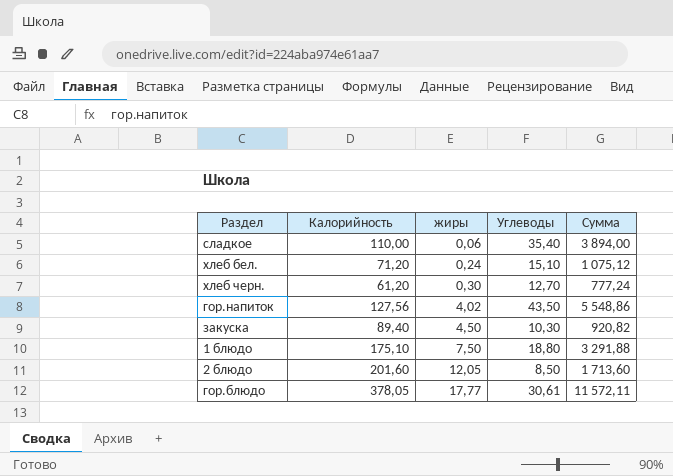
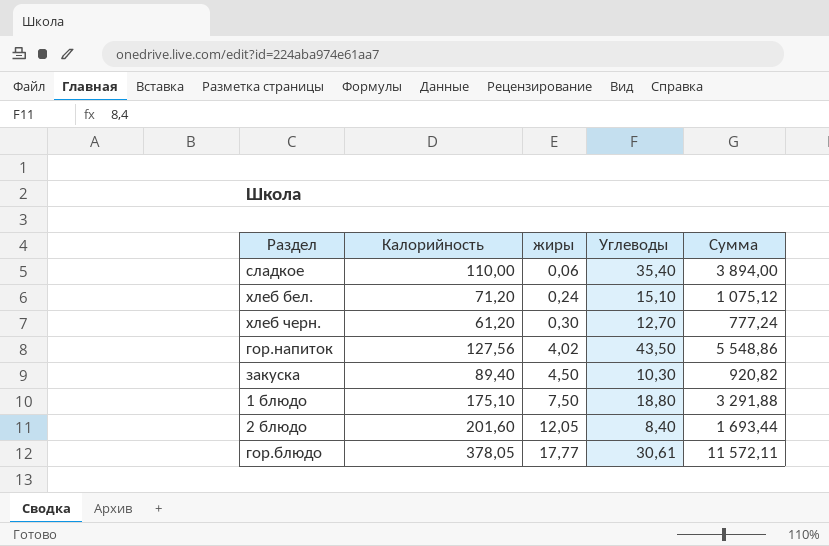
2 блюдо | Углеводы: 8,50 -> 8,40
2 блюдо | Сумма: 1 713,60 -> 1 693,44

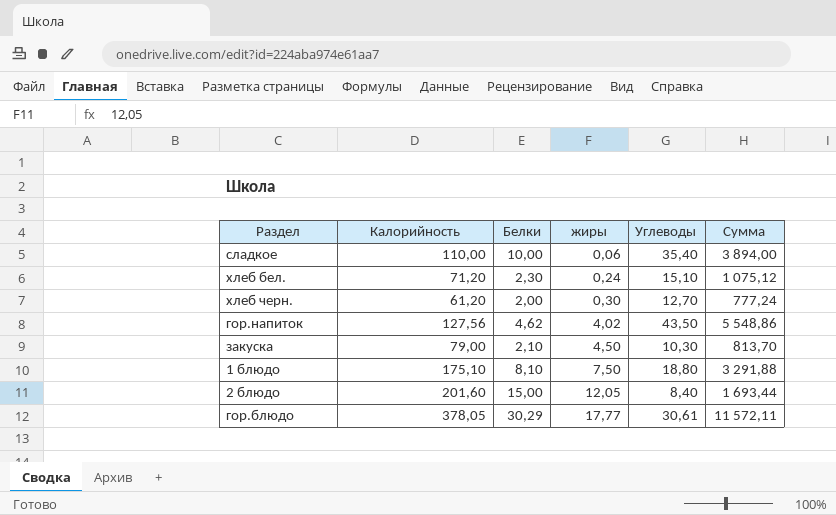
column Белки | position: none -> 3
закуска | Калорийность: 89,40 -> 79,00
закуска | Сумма: 920,82 -> 813,70

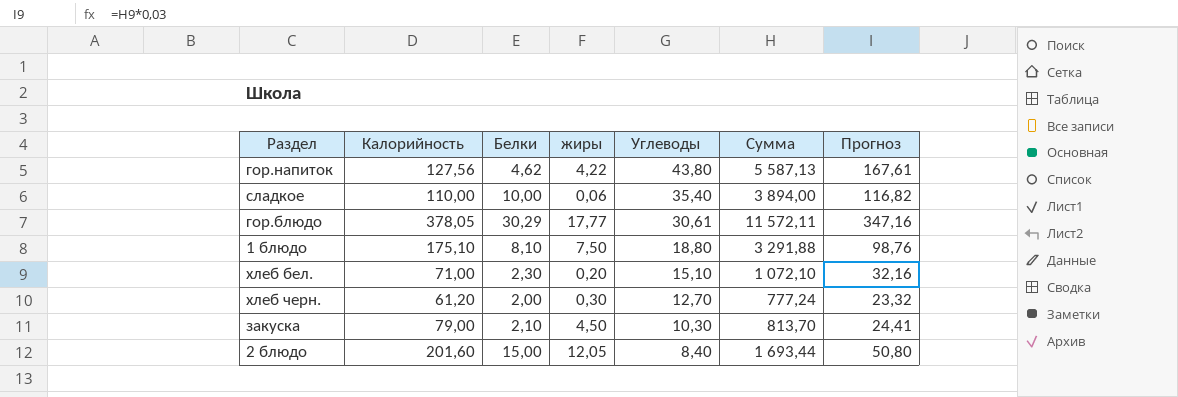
row order: жиры ascending -> Углеводы descending
column Прогноз | formula: none -> [Сумма] * 0,03
гор.напиток | жиры: 4,02 -> 4,22
гор.напиток | Углеводы: 43,50 -> 43,80
гор.напиток | Сумма: 5 548,86 -> 5 587,13
хлеб бел. | Калорийность: 71,20 -> 71,00
хлеб бел. | жиры: 0,24 -> 0,20
хлеб бел. | Сумма: 1 075,12 -> 1 072,10

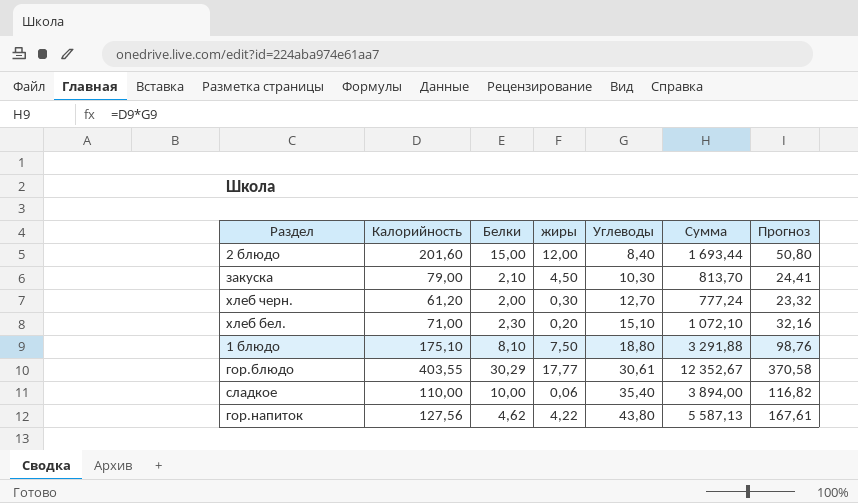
row order: Углеводы descending -> Углеводы ascending
2 блюдо | жиры: 12,05 -> 12,00
гор.блюдо | Калорийность: 378,05 -> 403,55
гор.блюдо | Сумма: 11 572,11 -> 12 352,67
гор.блюдо | Прогноз: 347,16 -> 370,58

